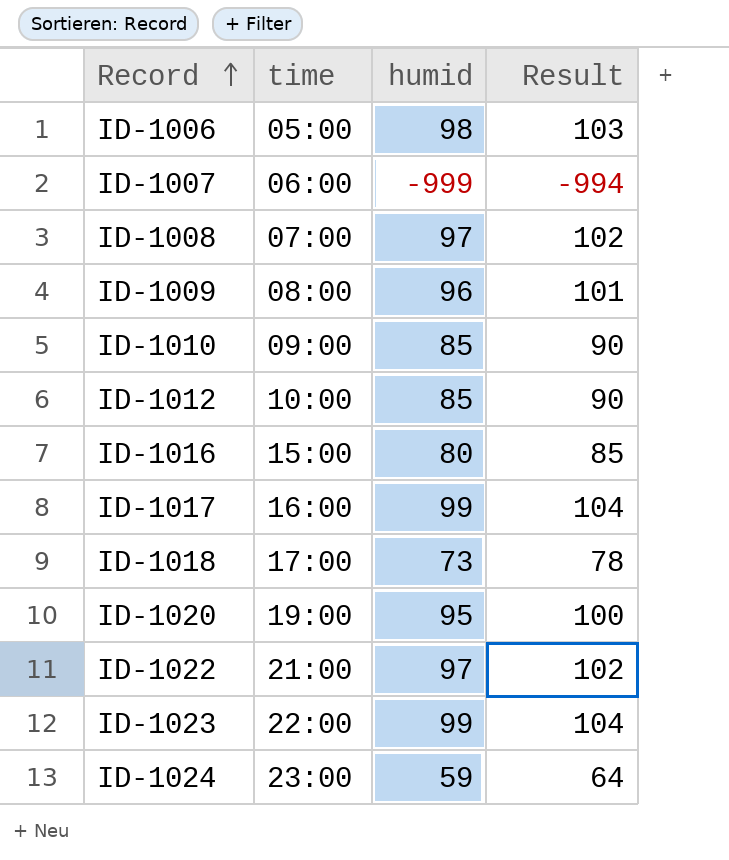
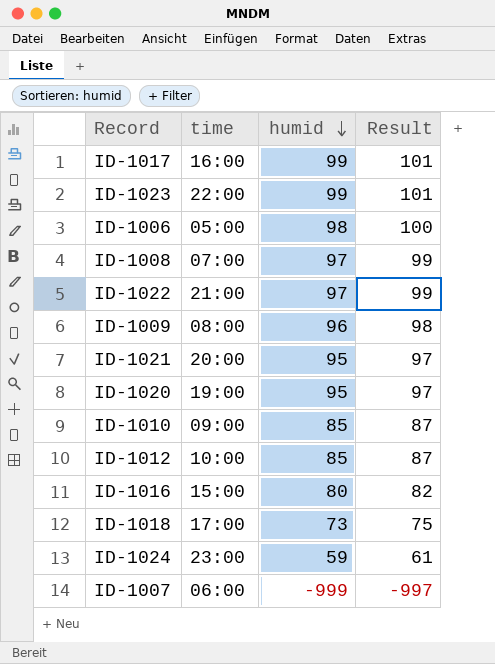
row order: Record ascending -> humid descending
column Result | formula: [humid] + 5 -> [humid] + 2
row ID-1021: none -> 20:00 | 95 | 97

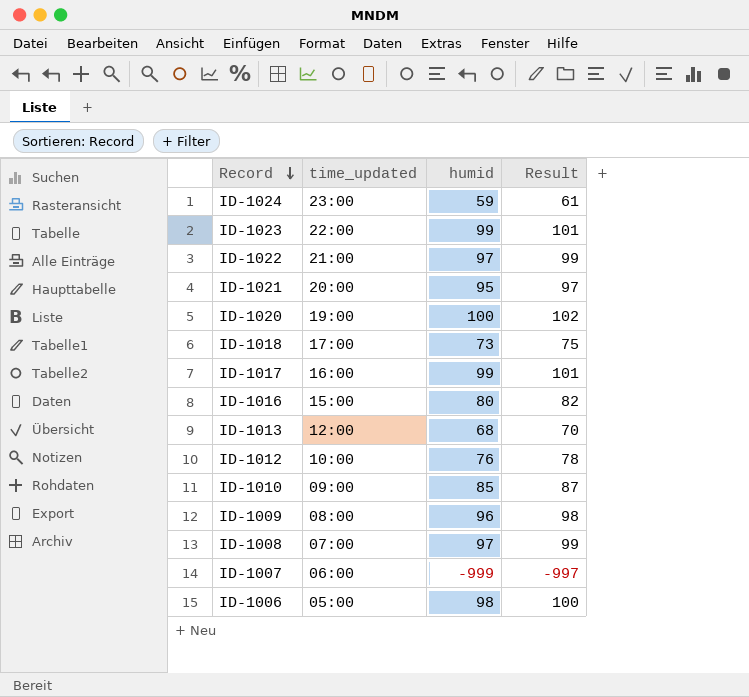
row order: humid descending -> Record descending
column name: time -> time_updated
ID-1020 | humid: 95 -> 100
ID-1020 | Result: 97 -> 102
row ID-1013: none -> 12:00 | 68 | 70
ID-1012 | humid: 85 -> 76
ID-1012 | Result: 87 -> 78

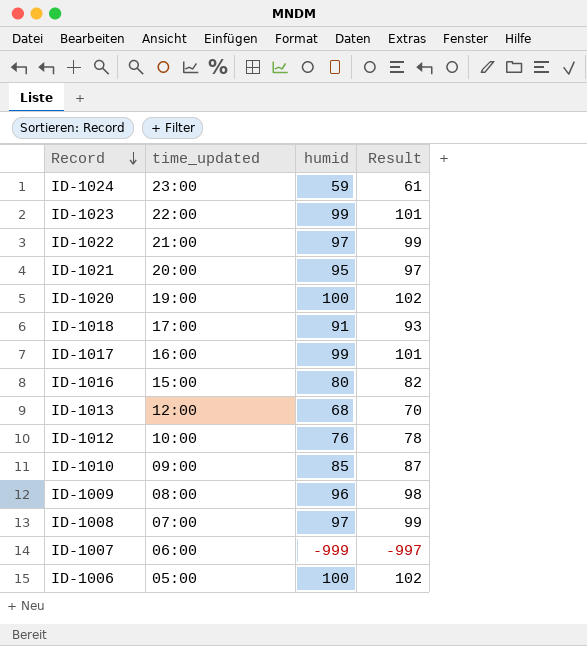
ID-1018 | humid: 73 -> 91
ID-1018 | Result: 75 -> 93
ID-1006 | humid: 98 -> 100
ID-1006 | Result: 100 -> 102

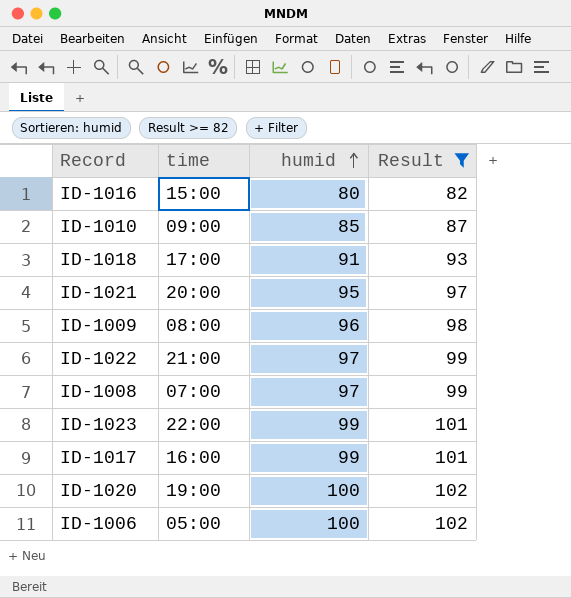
filter: none -> Result >= 82
row order: Record descending -> humid ascending
column name: time_updated -> time

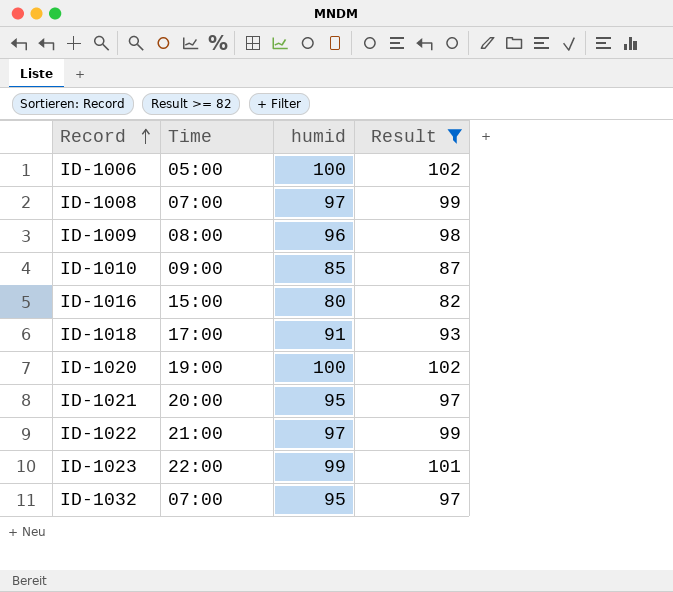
row order: humid ascending -> Record ascending
column name: time -> Time
row ID-1017: 16:00 | 99 | 101 -> none
row ID-1032: none -> 07:00 | 95 | 97

